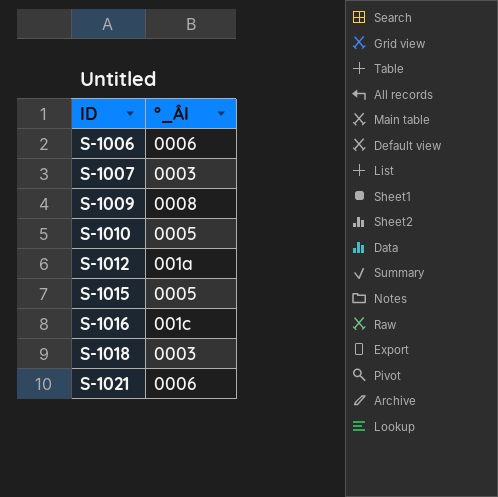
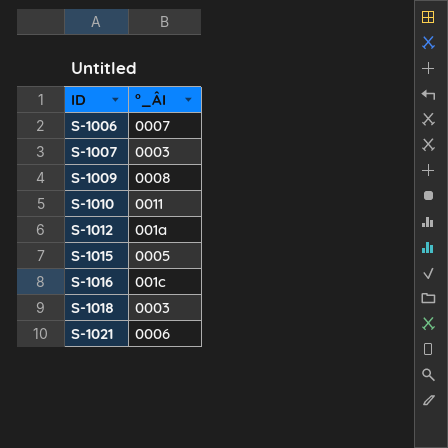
S-1006 | °_ÂI: 0006 -> 0007
S-1010 | °_ÂI: 0005 -> 0011

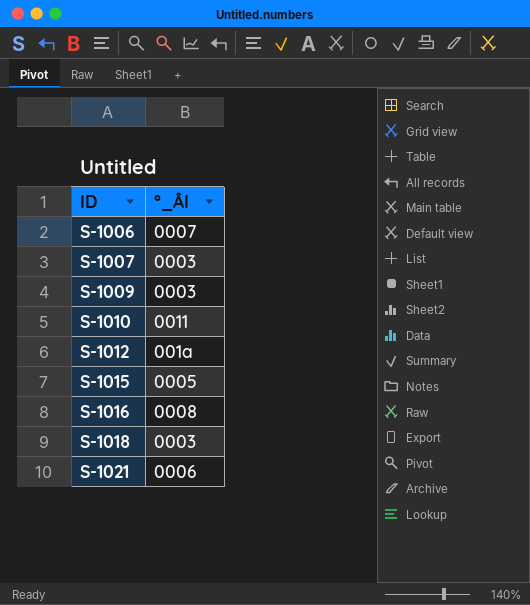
S-1009 | °_ÂI: 0008 -> 0003
S-1016 | °_ÂI: 001c -> 0008

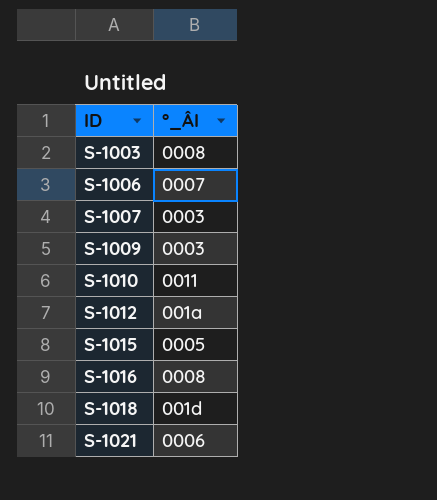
row S-1003: none -> 0008
S-1018 | °_ÂI: 0003 -> 001d

